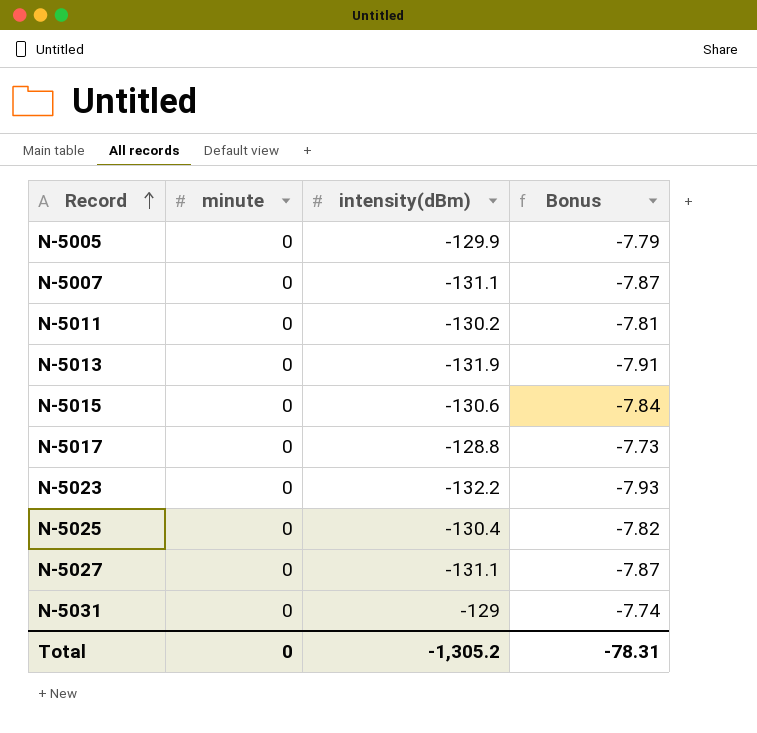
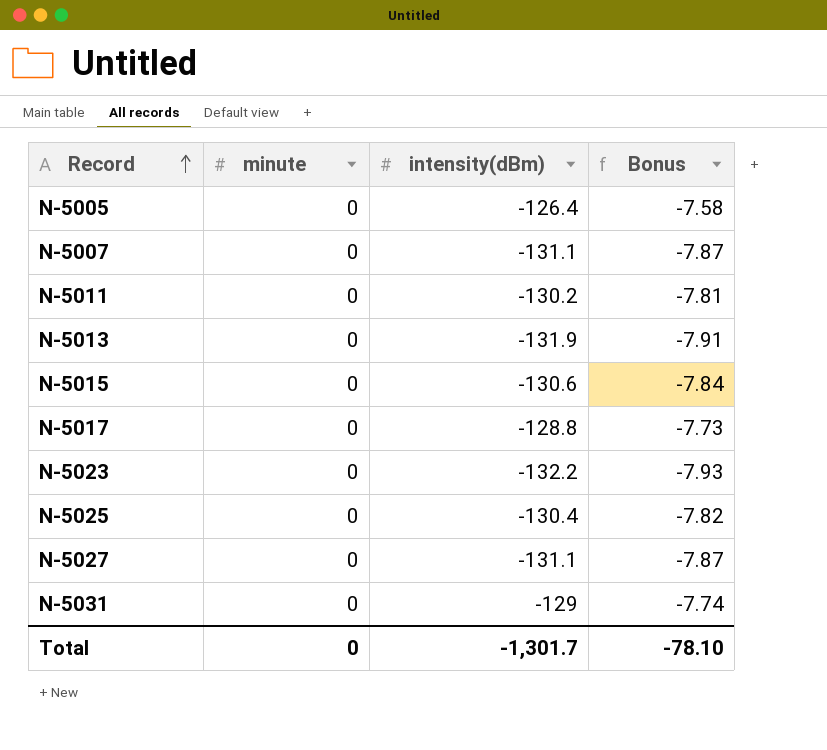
N-5005 | intensity(dBm): -129.9 -> -126.4
N-5005 | Bonus: -7.79 -> -7.58
Total | intensity(dBm): -1,305.2 -> -1,301.7
Total | Bonus: -78.31 -> -78.10

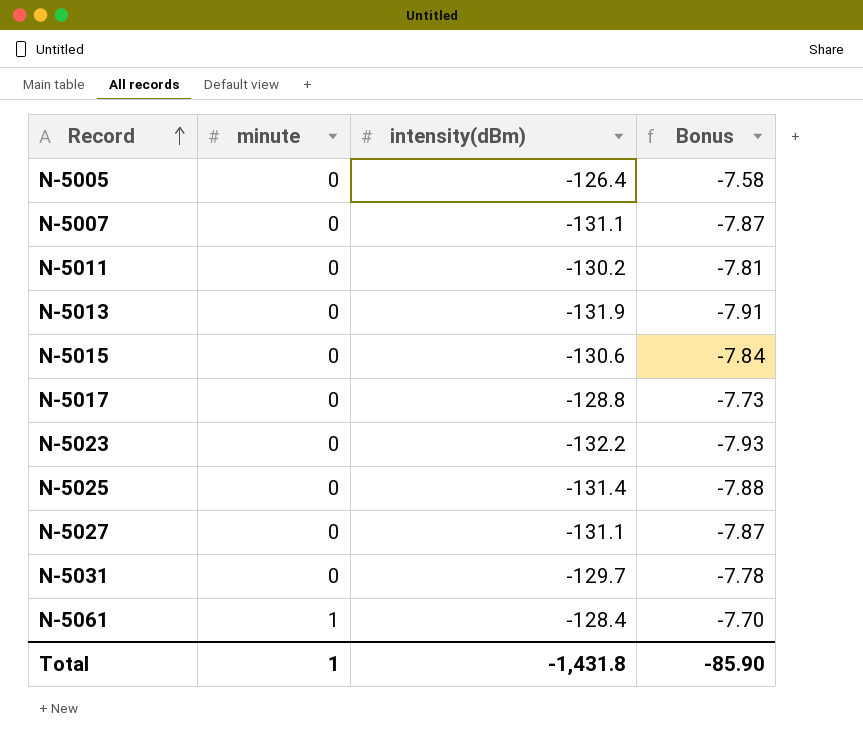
N-5025 | intensity(dBm): -130.4 -> -131.4
N-5025 | Bonus: -7.82 -> -7.88
N-5031 | intensity(dBm): -129 -> -129.7
N-5031 | Bonus: -7.74 -> -7.78
row N-5061: none -> 1 | -128.4 | -7.70
Total | minute: 0 -> 1
Total | intensity(dBm): -1,301.7 -> -1,431.8
Total | Bonus: -78.10 -> -85.90

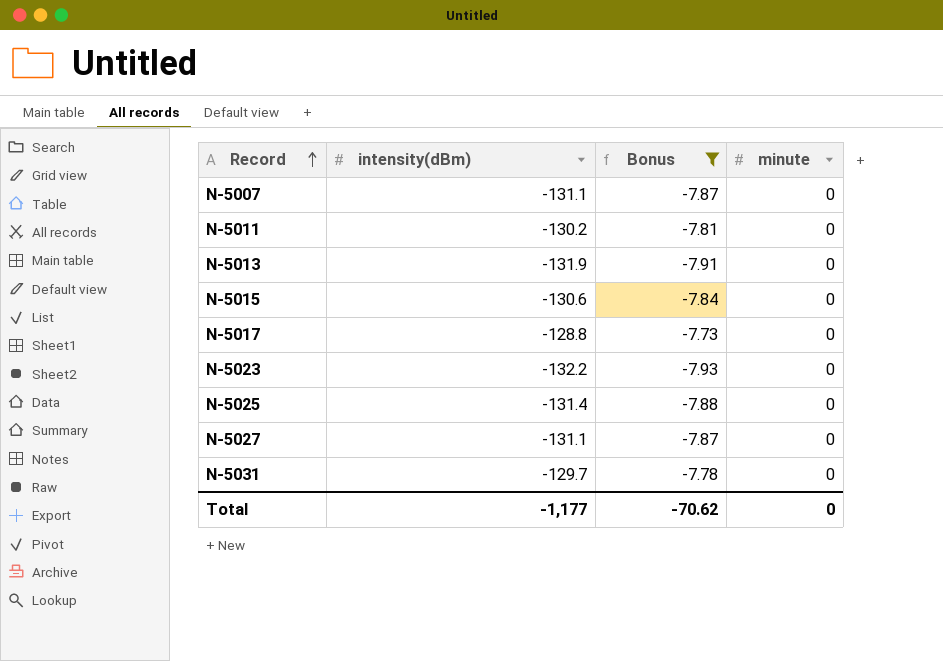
filter: none -> Bonus <= -7.73
column minute | position: 2 -> 4
Total | intensity(dBm): -1,431.8 -> -1,177
Total | Bonus: -85.90 -> -70.62
Total | minute: 1 -> 0

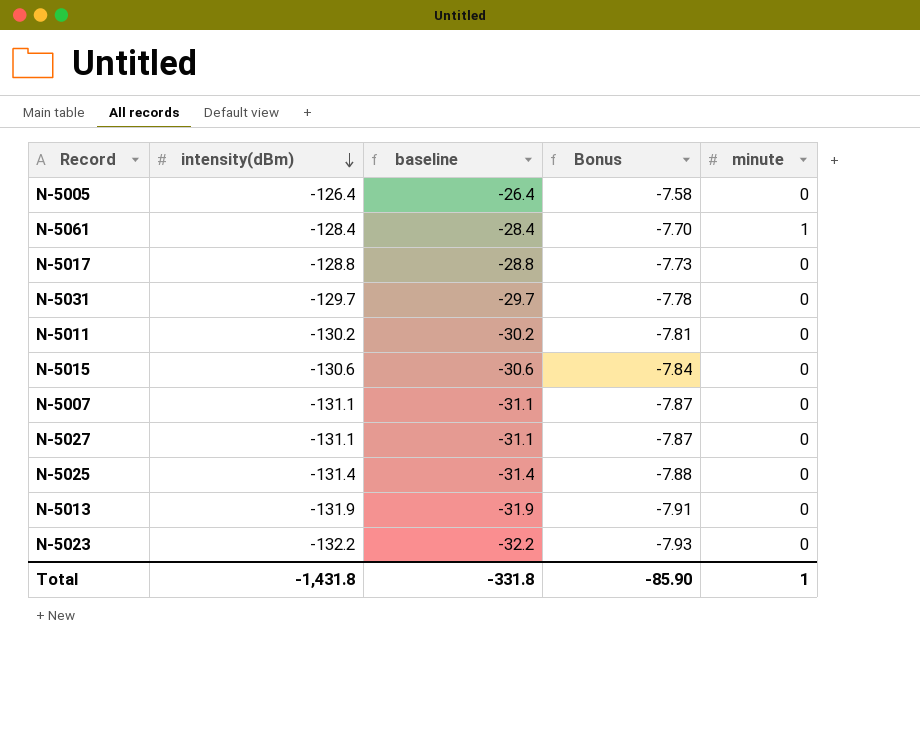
filter: Bonus <= -7.73 -> none
row order: Record ascending -> intensity(dBm) descending
column baseline | formula: none -> [intensity(dBm)] + 100
Total | intensity(dBm): -1,177 -> -1,431.8
Total | Bonus: -70.62 -> -85.90
Total | minute: 0 -> 1

